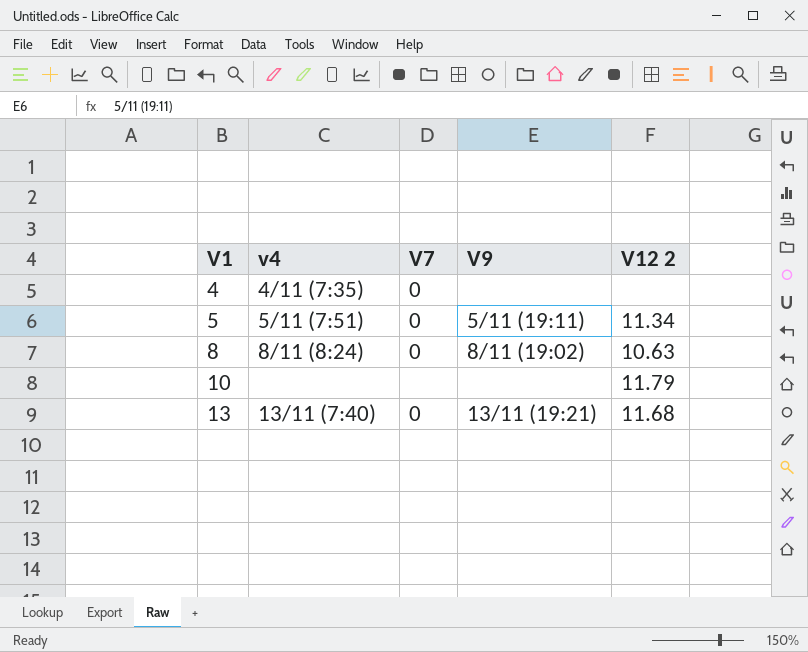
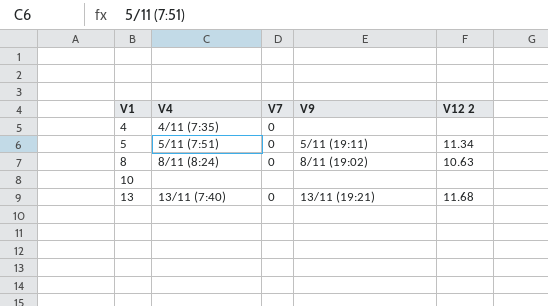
column name: v4 -> V4
10 | V12 2: 11.79 -> none

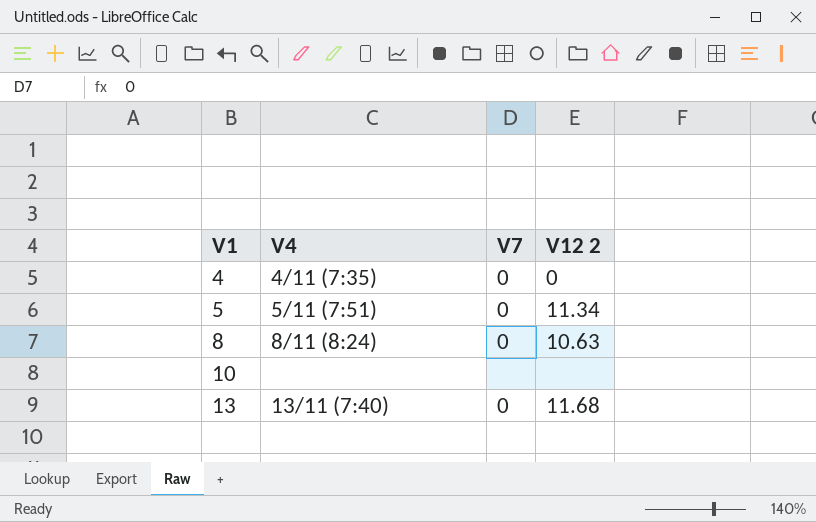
column V9 | position: 4 -> none
4 | V12 2: none -> 0

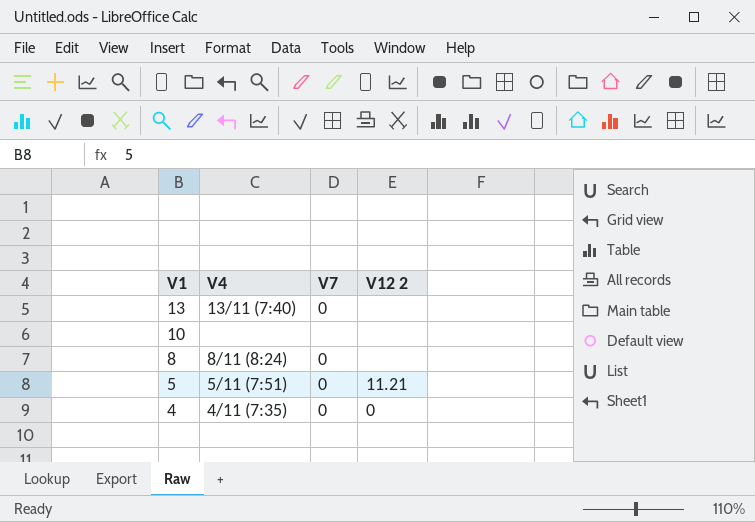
row order: V1 ascending -> V1 descending
13 | V12 2: 11.68 -> none
8 | V12 2: 10.63 -> none
5 | V12 2: 11.34 -> 11.21

